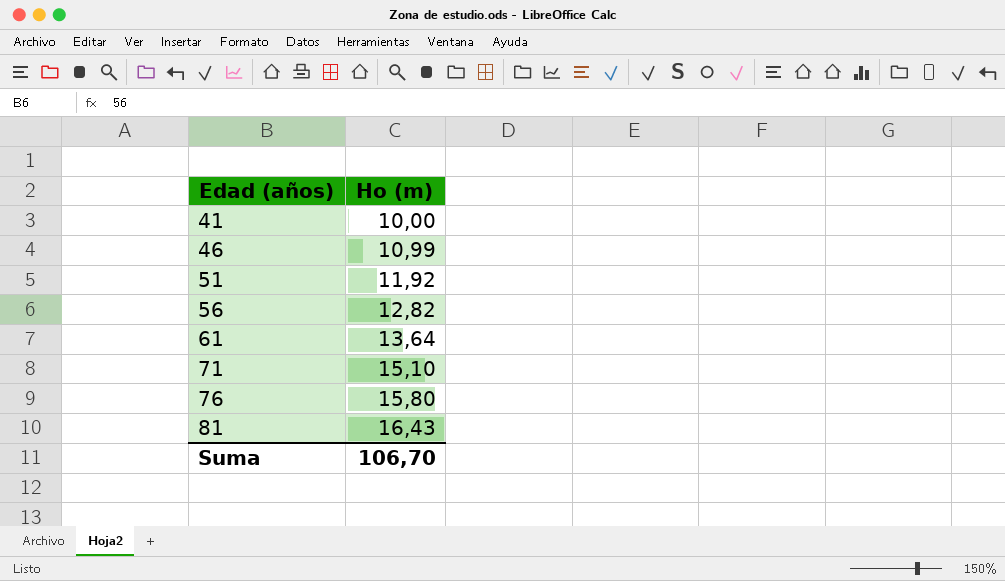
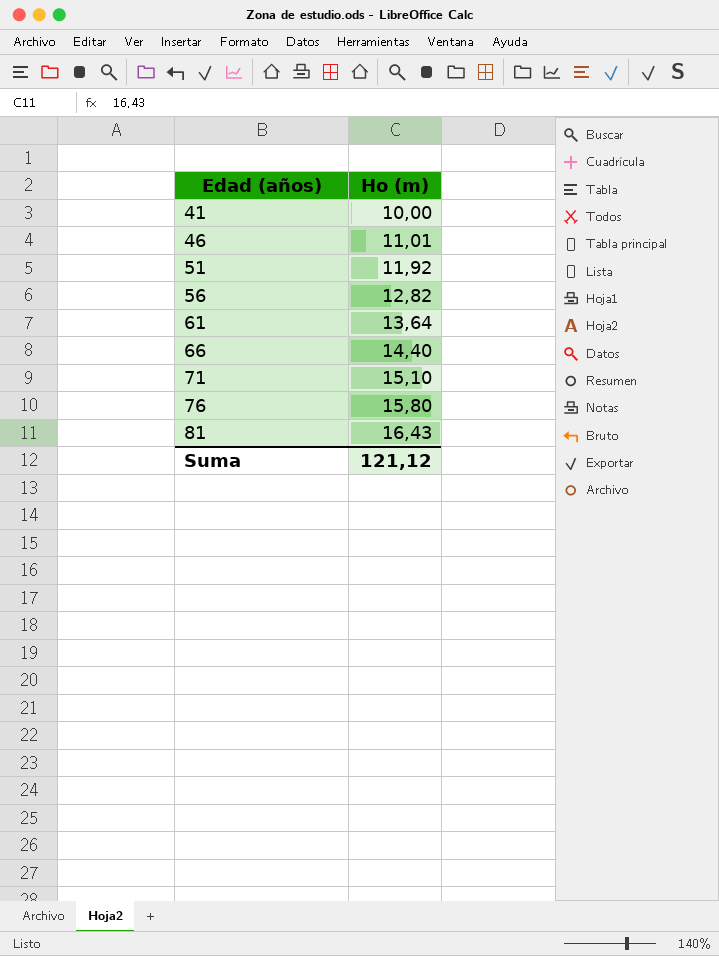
46 | Ho (m): 10,99 -> 11,01
row 66: none -> 14,40
Suma | Ho (m): 106,70 -> 121,12

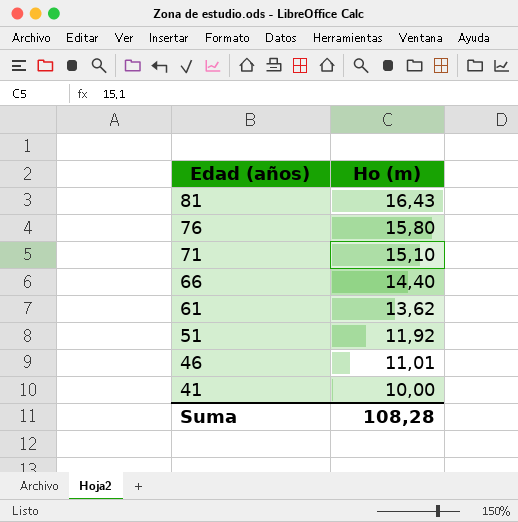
row order: Edad (años) ascending -> Edad (años) descending
row 56: 12,82 -> none
61 | Ho (m): 13,64 -> 13,62
Suma | Ho (m): 121,12 -> 108,28

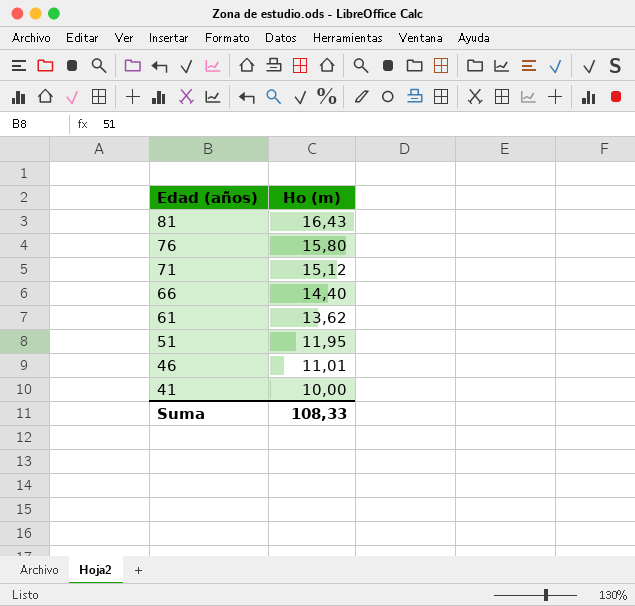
71 | Ho (m): 15,10 -> 15,12
51 | Ho (m): 11,92 -> 11,95
Suma | Ho (m): 108,28 -> 108,33

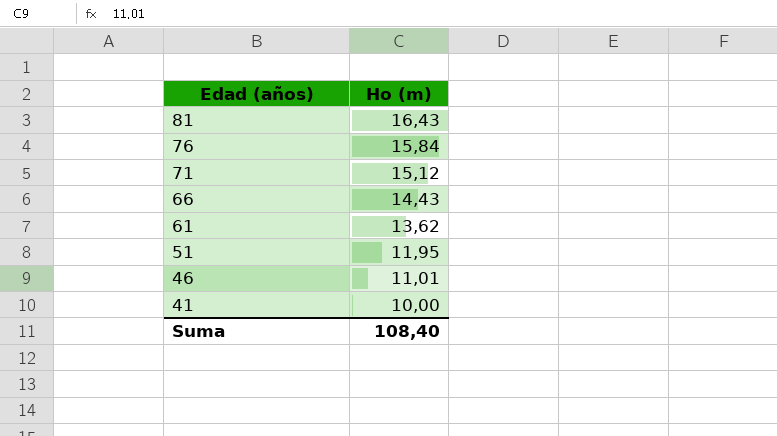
76 | Ho (m): 15,80 -> 15,84
66 | Ho (m): 14,40 -> 14,43
Suma | Ho (m): 108,33 -> 108,40

